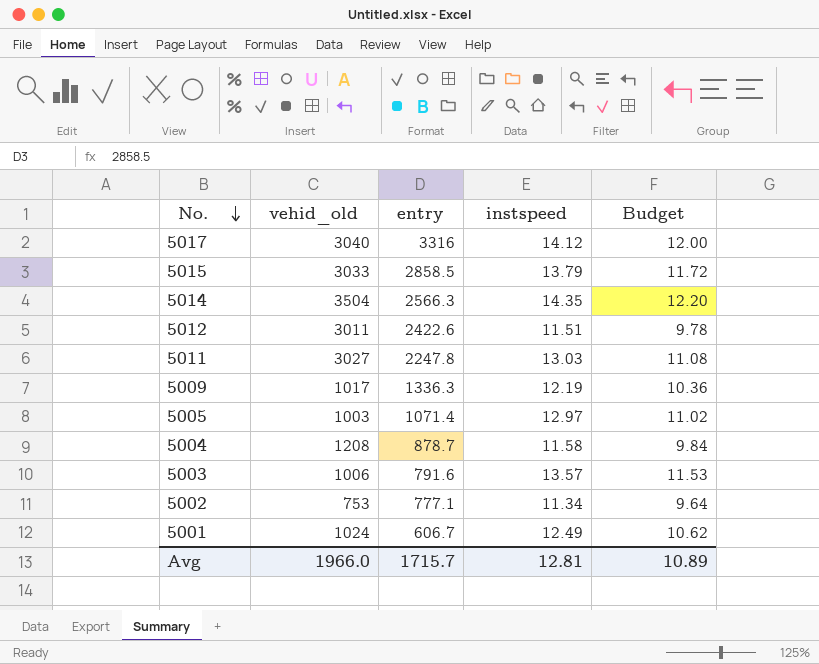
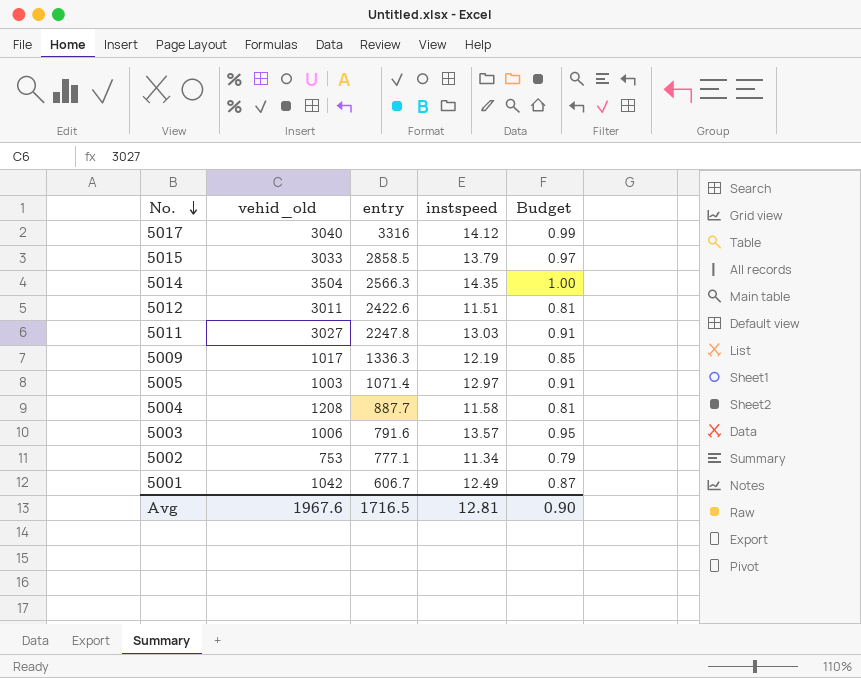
column Budget | formula: [instspeed] * 0.85 -> [instspeed] * 0.07
5004 | entry: 878.7 -> 887.7
5001 | vehid_old: 1024 -> 1042
Avg | vehid_old: 1966.0 -> 1967.6
Avg | entry: 1715.7 -> 1716.5
Avg | Budget: 10.89 -> 0.90

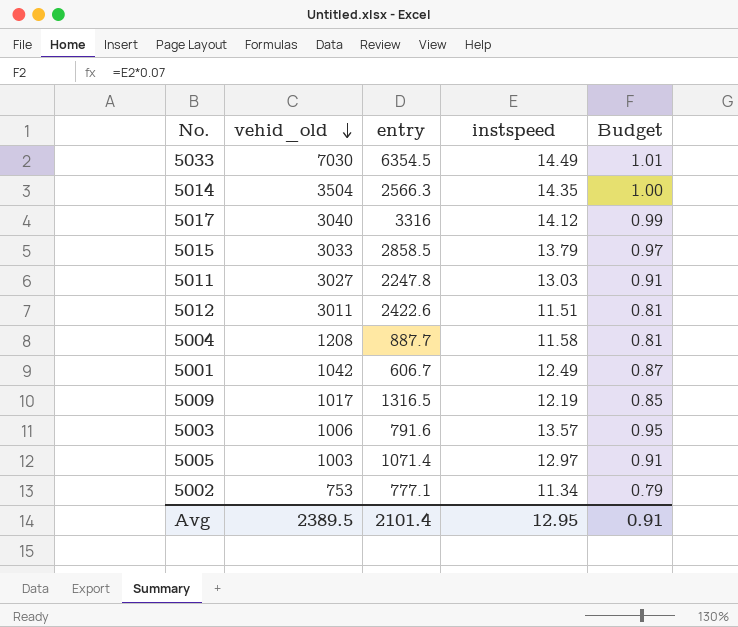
row order: No. descending -> vehid_old descending
row 5033: none -> 7030 | 6354.5 | 14.49 | 1.01
5009 | entry: 1336.3 -> 1316.5
Avg | vehid_old: 1967.6 -> 2389.5
Avg | entry: 1716.5 -> 2101.4
Avg | instspeed: 12.81 -> 12.95
Avg | Budget: 0.90 -> 0.91

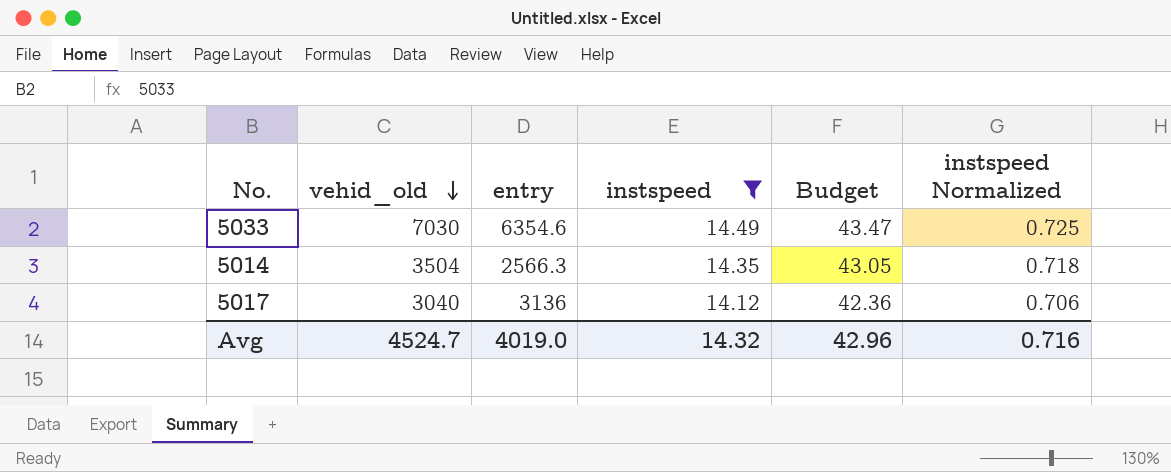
filter: none -> instspeed >= 14.12
column Budget | formula: [instspeed] * 0.07 -> [instspeed] * 3
column instspeed Normalized | formula: none -> [instspeed] * 0.05
5033 | entry: 6354.5 -> 6354.6
5017 | entry: 3316 -> 3136
Avg | vehid_old: 2389.5 -> 4524.7
Avg | entry: 2101.4 -> 4019.0
Avg | instspeed: 12.95 -> 14.32
Avg | Budget: 0.91 -> 42.96

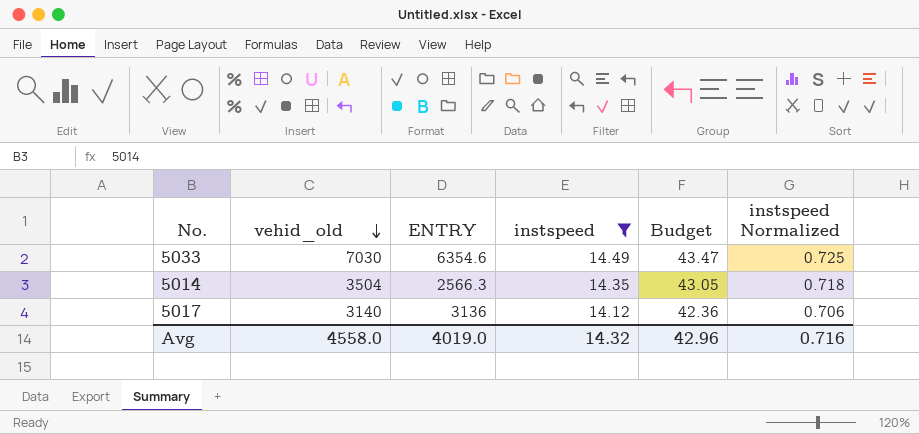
column name: entry -> ENTRY
5017 | vehid_old: 3040 -> 3140
Avg | vehid_old: 4524.7 -> 4558.0

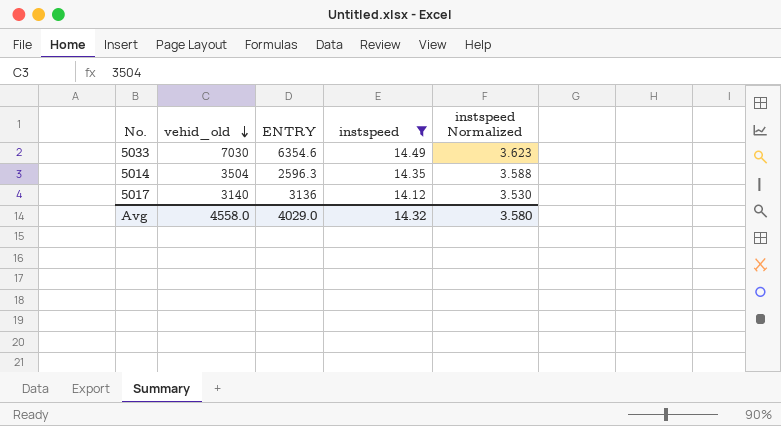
column Budget | formula: [instspeed] * 3 -> none
column instspeed Normalized | formula: [instspeed] * 0.05 -> [instspeed] * 0.25
5014 | ENTRY: 2566.3 -> 2596.3
Avg | ENTRY: 4019.0 -> 4029.0
Avg | instspeed Normalized: 0.716 -> 3.580

